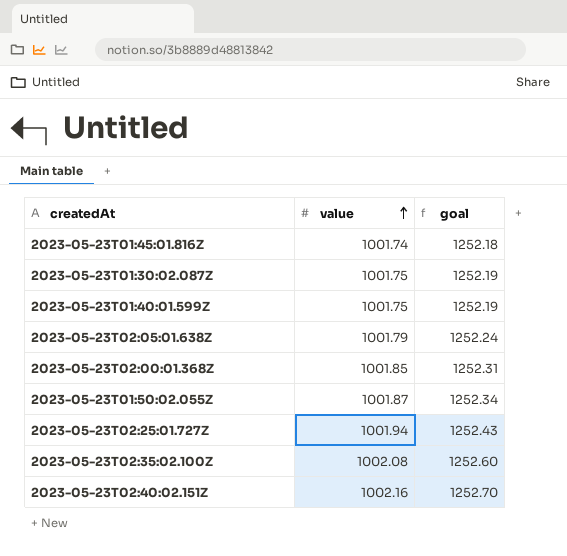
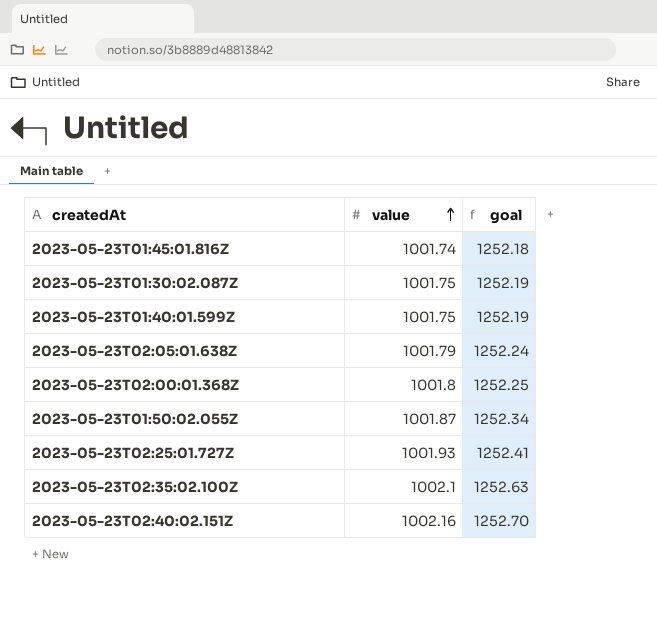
2023-05-23T02:00:01.368Z | value: 1001.85 -> 1001.8
2023-05-23T02:00:01.368Z | goal: 1252.31 -> 1252.25
2023-05-23T02:25:01.727Z | value: 1001.94 -> 1001.93
2023-05-23T02:25:01.727Z | goal: 1252.43 -> 1252.41
2023-05-23T02:35:02.100Z | value: 1002.08 -> 1002.1
2023-05-23T02:35:02.100Z | goal: 1252.60 -> 1252.63

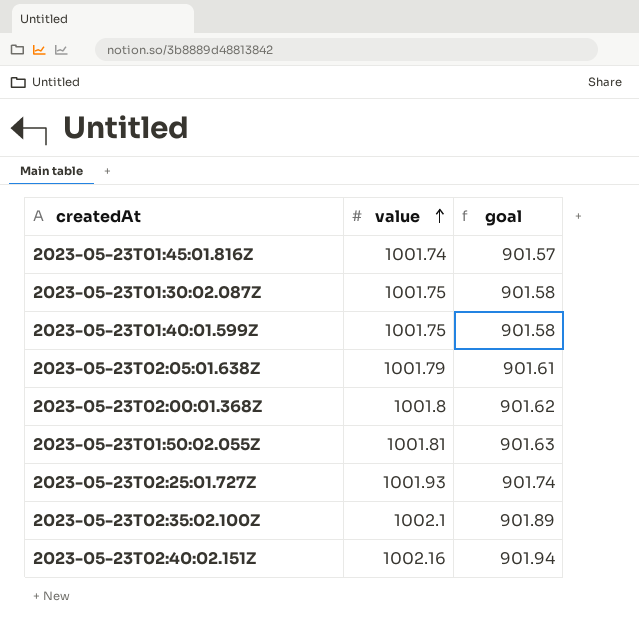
column goal | formula: [value] * 1.25 -> [value] * 0.9
2023-05-23T01:50:02.055Z | value: 1001.87 -> 1001.81

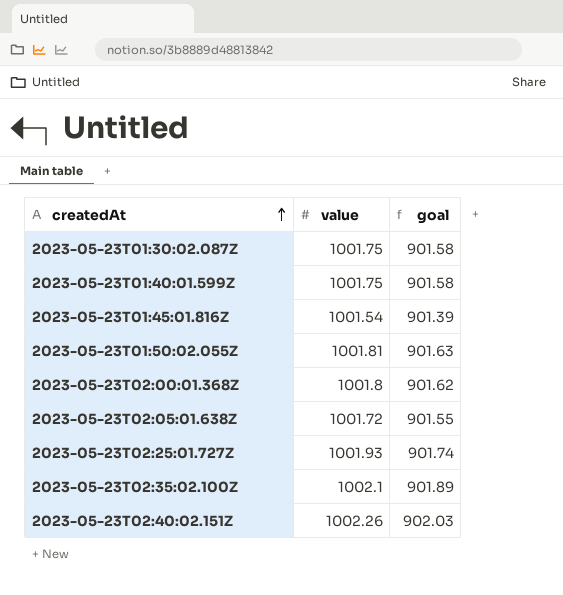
row order: value ascending -> createdAt ascending
2023-05-23T01:45:01.816Z | value: 1001.74 -> 1001.54
2023-05-23T01:45:01.816Z | goal: 901.57 -> 901.39
2023-05-23T02:05:01.638Z | value: 1001.79 -> 1001.72
2023-05-23T02:05:01.638Z | goal: 901.61 -> 901.55
2023-05-23T02:40:02.151Z | value: 1002.16 -> 1002.26
2023-05-23T02:40:02.151Z | goal: 901.94 -> 902.03

